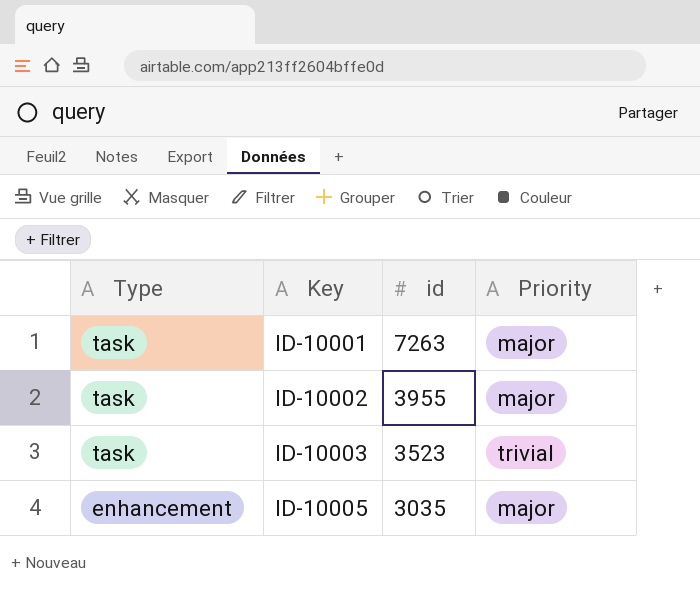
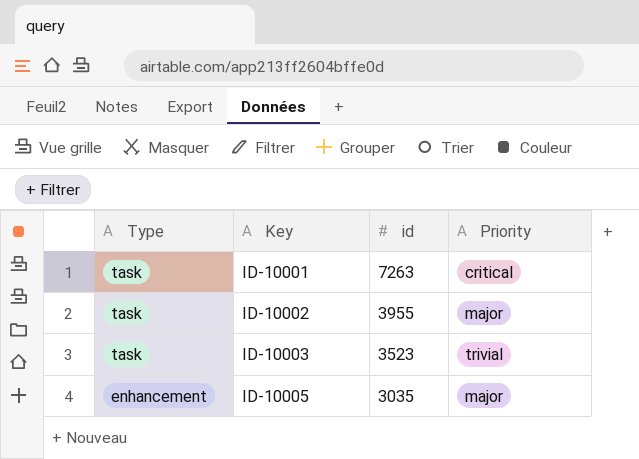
ID-10001 | Priority: major -> critical

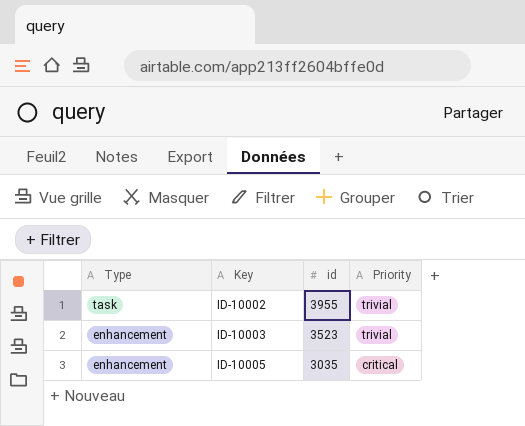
row ID-10001: task | 7263 | critical -> none
ID-10002 | Priority: major -> trivial
ID-10003 | Type: task -> enhancement
ID-10005 | Priority: major -> critical

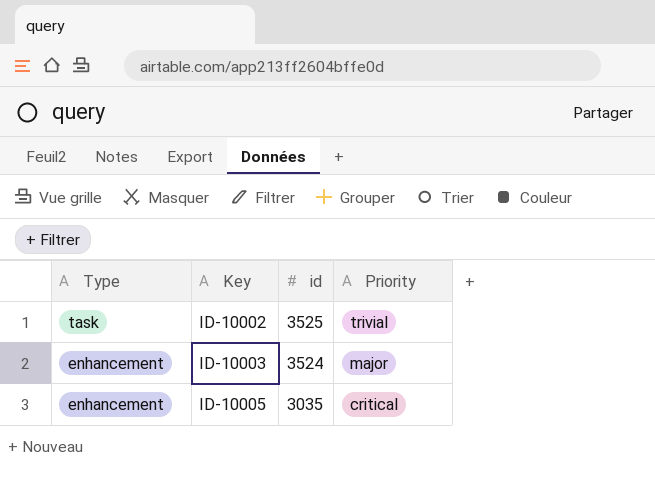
ID-10002 | id: 3955 -> 3525
ID-10003 | id: 3523 -> 3524
ID-10003 | Priority: trivial -> major

